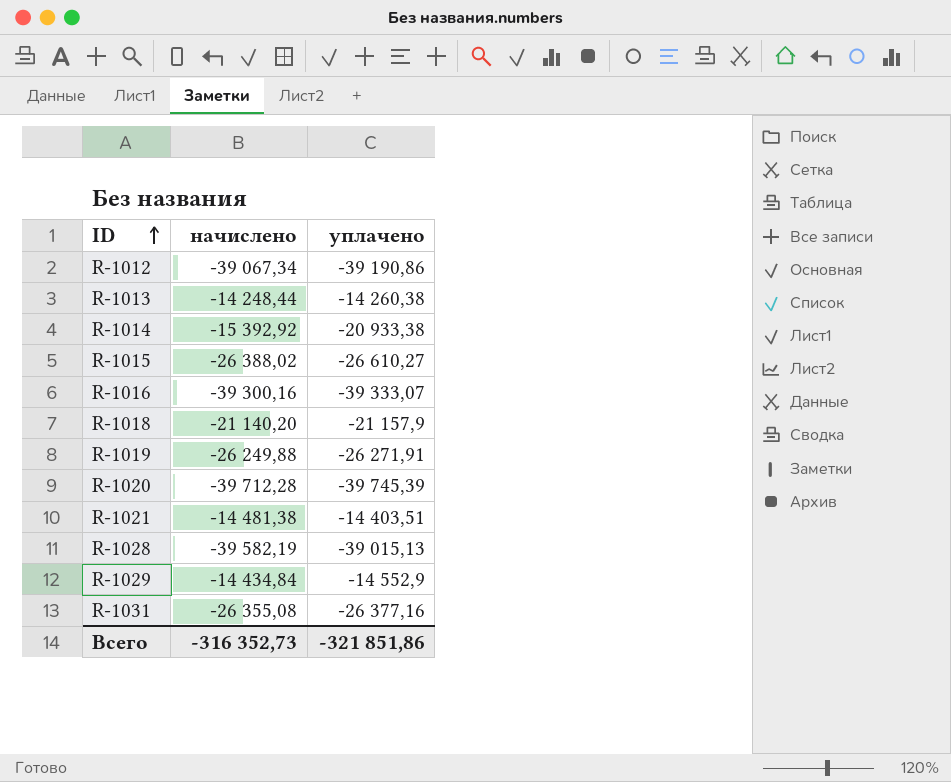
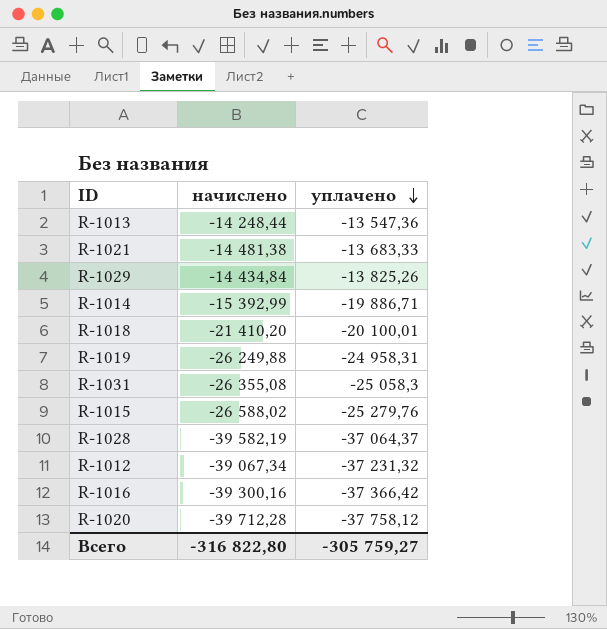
row order: ID ascending -> уплачено descending
R-1013 | уплачено: -14 260,38 -> -13 547,36
R-1021 | уплачено: -14 403,51 -> -13 683,33
R-1029 | уплачено: -14 552,9 -> -13 825,26
R-1014 | начислено: -15 392,92 -> -15 392,99
R-1014 | уплачено: -20 933,38 -> -19 886,71
R-1018 | начислено: -21 140,20 -> -21 410,20
R-1018 | уплачено: -21 157,9 -> -20 100,01
R-1019 | уплачено: -26 271,91 -> -24 958,31
R-1031 | уплачено: -26 377,16 -> -25 058,3
R-1015 | начислено: -26 388,02 -> -26 588,02
R-1015 | уплачено: -26 610,27 -> -25 279,76
R-1028 | уплачено: -39 015,13 -> -37 064,37
R-1012 | уплачено: -39 190,86 -> -37 231,32
R-1016 | уплачено: -39 333,07 -> -37 366,42
R-1020 | уплачено: -39 745,39 -> -37 758,12
Всего | начислено: -316 352,73 -> -316 822,80
Всего | уплачено: -321 851,86 -> -305 759,27

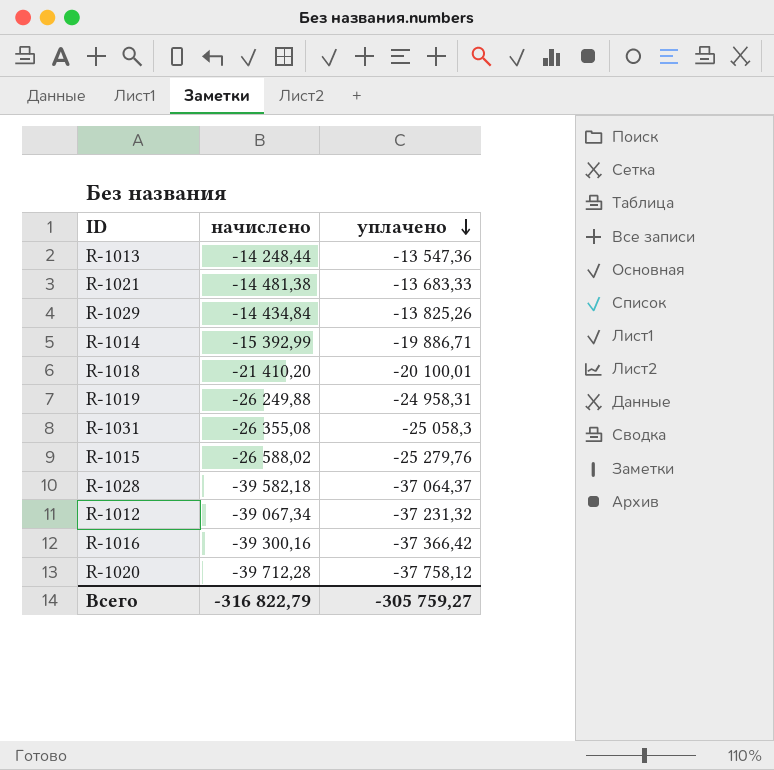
R-1028 | начислено: -39 582,19 -> -39 582,18
Всего | начислено: -316 822,80 -> -316 822,79

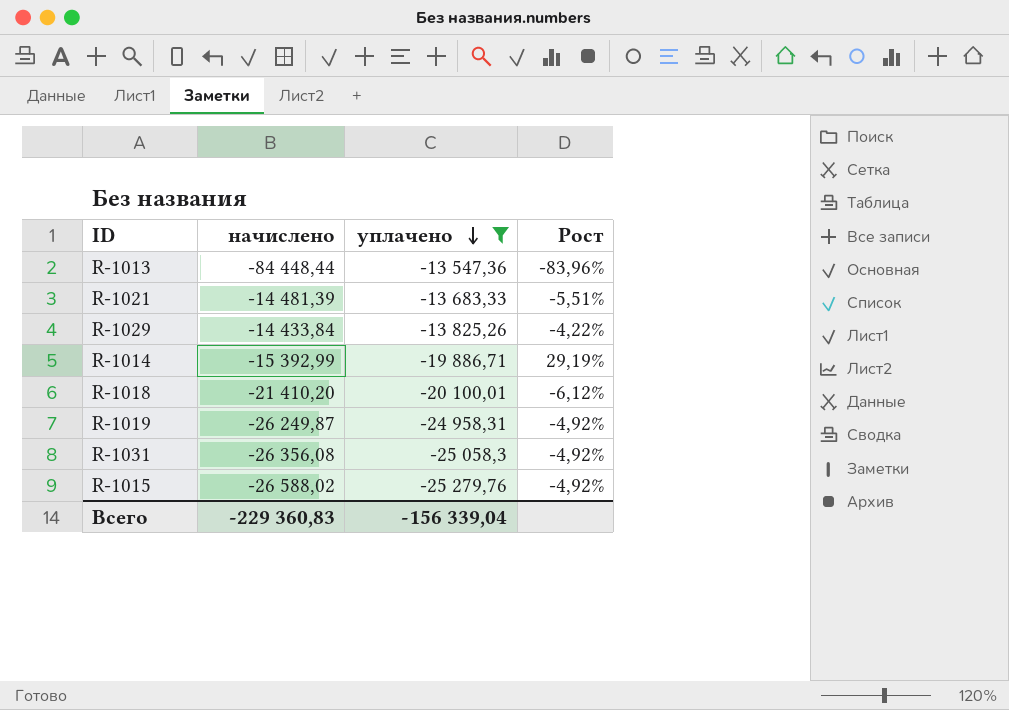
filter: none -> уплачено >= -25 279,76
column Рост | formula: none -> ([уплачено] - [начислено]) / [начислено]
R-1013 | начислено: -14 248,44 -> -84 448,44
R-1021 | начислено: -14 481,38 -> -14 481,39
R-1029 | начислено: -14 434,84 -> -14 433,84
R-1019 | начислено: -26 249,88 -> -26 249,87
R-1031 | начислено: -26 355,08 -> -26 356,08
Всего | начислено: -316 822,79 -> -229 360,83
Всего | уплачено: -305 759,27 -> -156 339,04

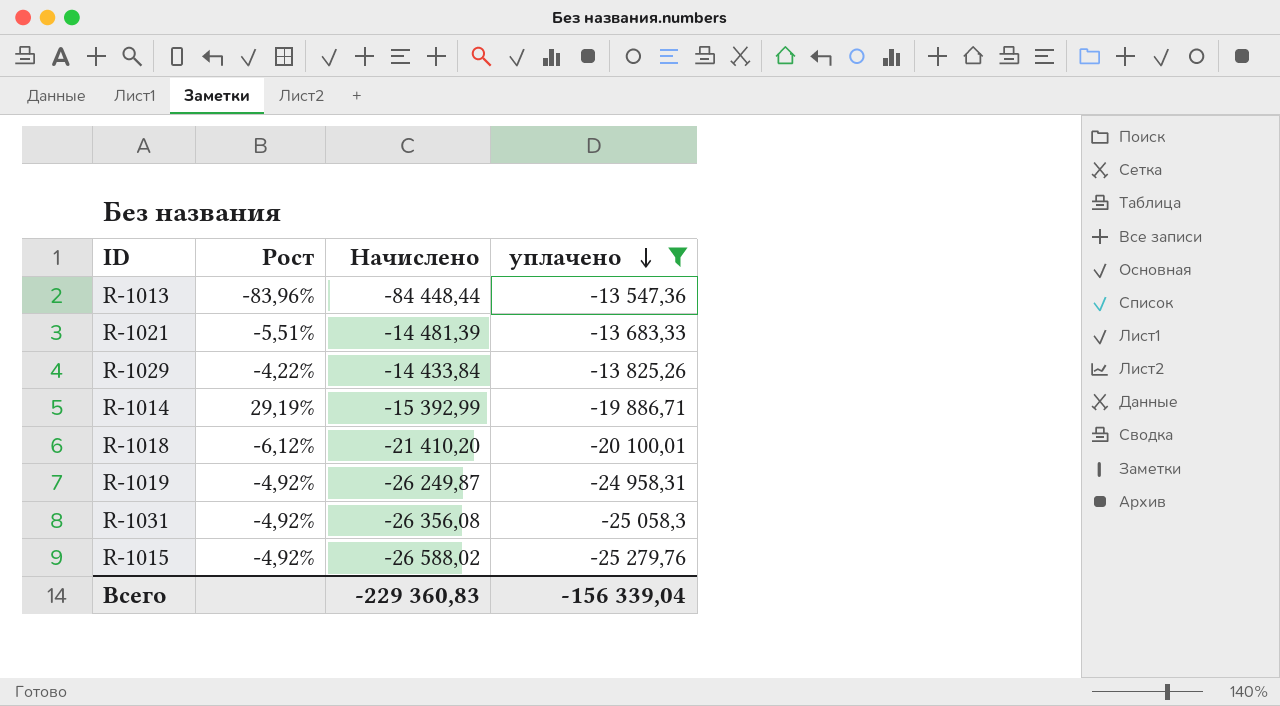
column Рост | position: 4 -> 2
column name: начислено -> Начислено

